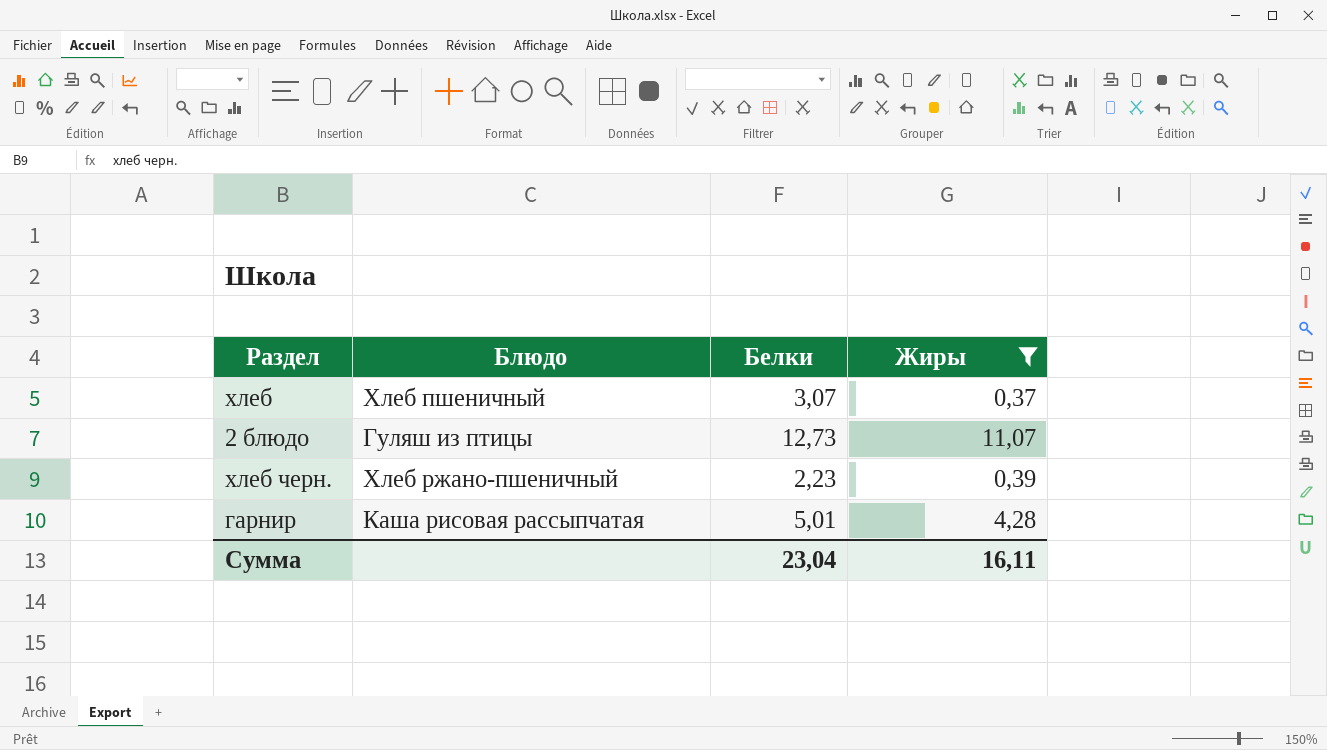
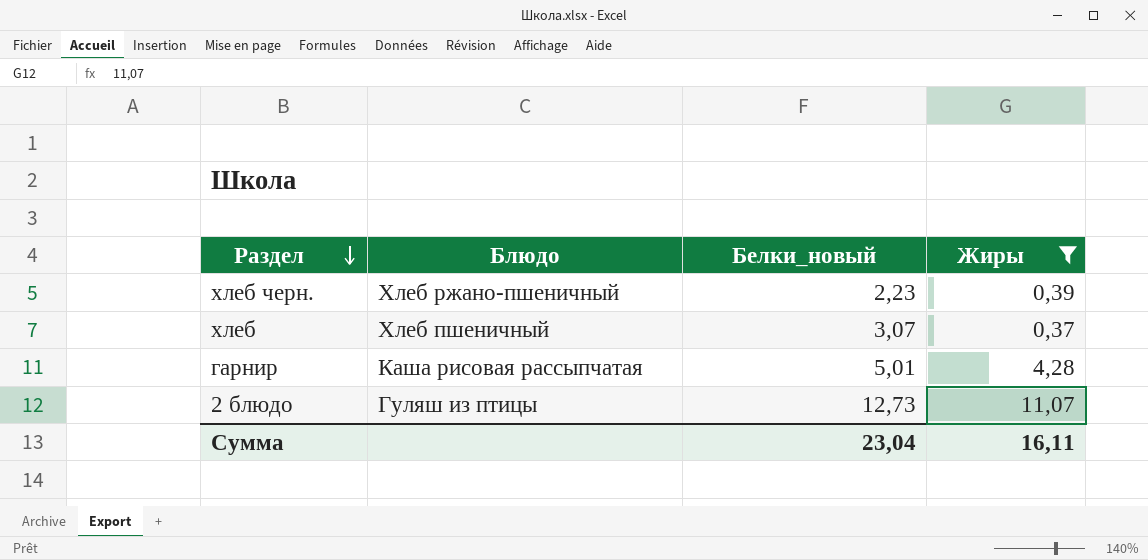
row order: none -> Раздел descending
column name: Белки -> Белки_новый

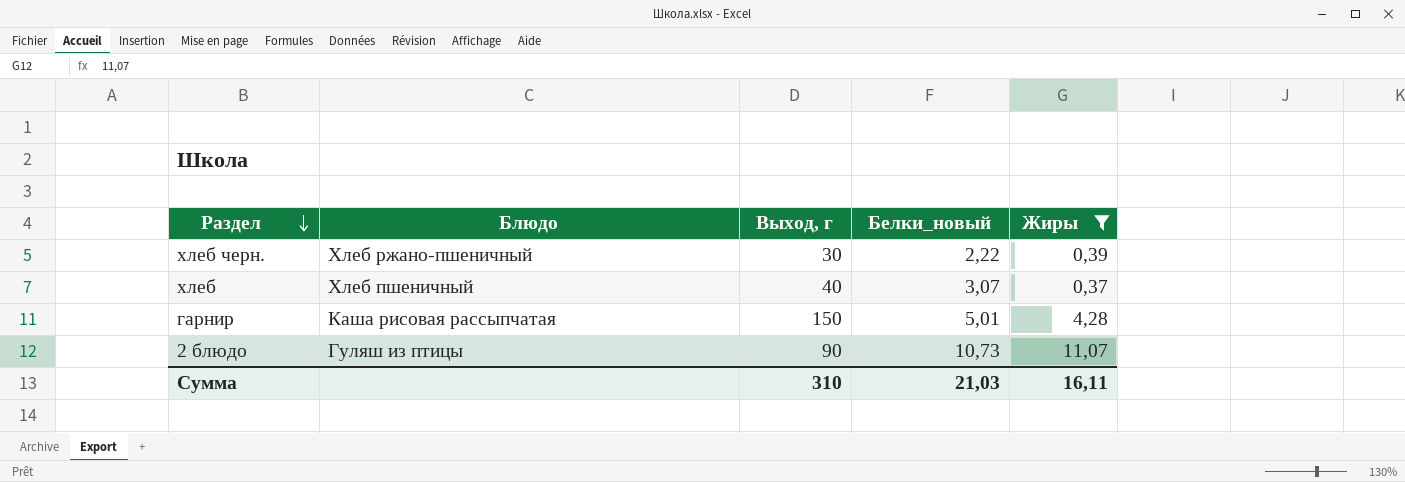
column Выход, г | position: none -> 3
хлеб черн. | Белки_новый: 2,23 -> 2,22
2 блюдо | Белки_новый: 12,73 -> 10,73
Сумма | Белки_новый: 23,04 -> 21,03

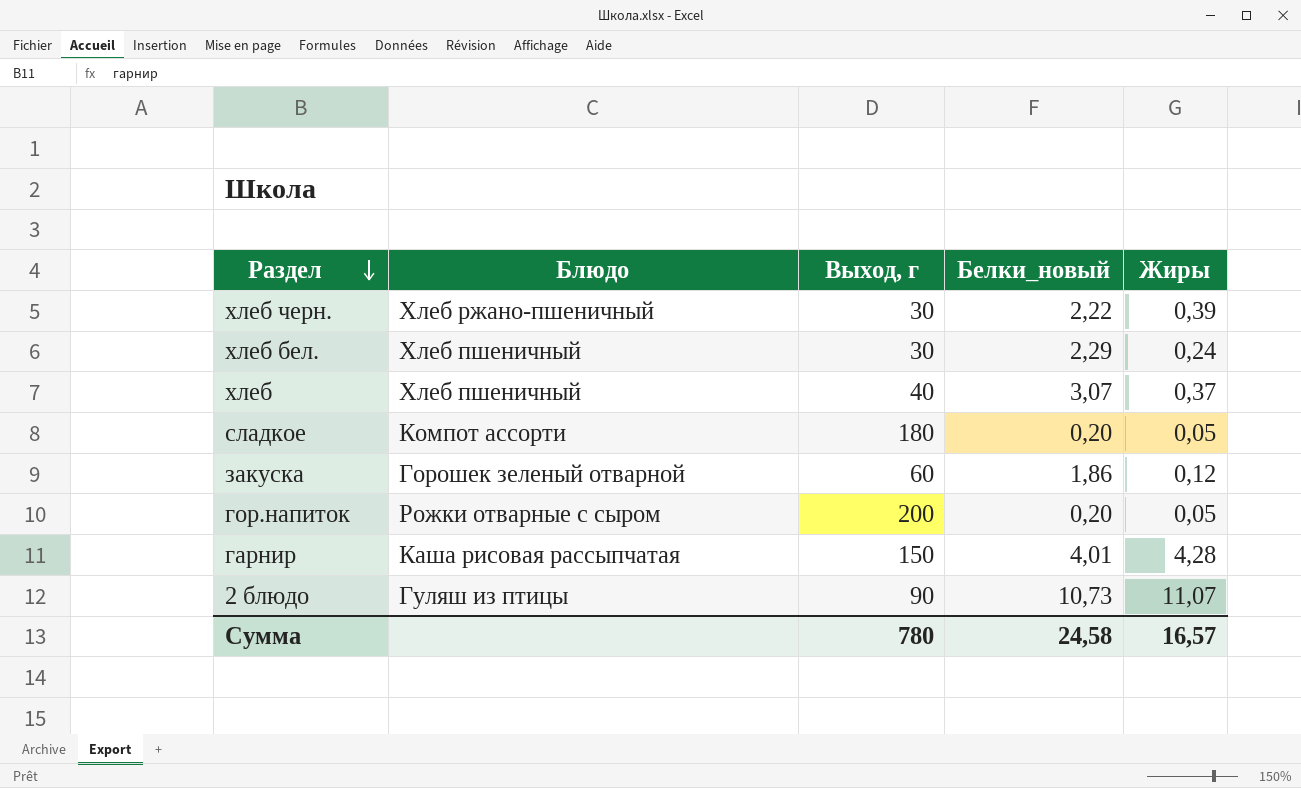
filter: Жиры >= 0,37 -> none
гарнир | Белки_новый: 5,01 -> 4,01
Сумма | Выход, г: 310 -> 780
Сумма | Белки_новый: 21,03 -> 24,58
Сумма | Жиры: 16,11 -> 16,57

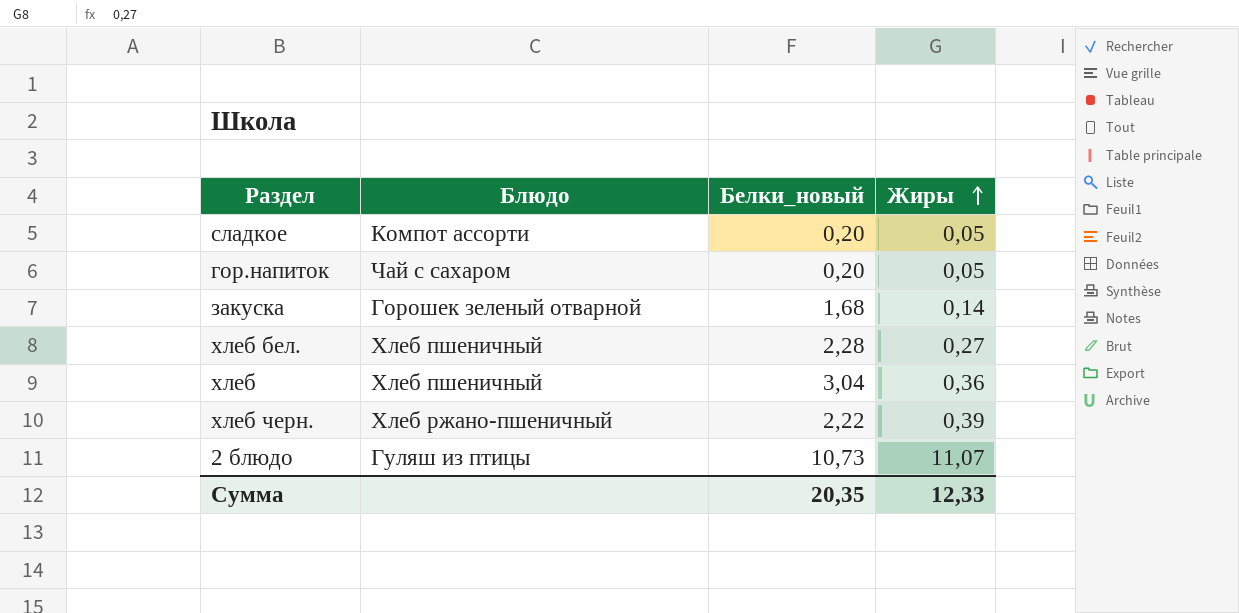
row order: Раздел descending -> Жиры ascending
column Выход, г | position: 3 -> none
row гарнир: Каша рисовая рассыпчатая | 150 | 4,01 | 4,28 -> none
гор.напиток | Блюдо: Рожки отварные с сыром -> Чай с сахаром
закуска | Белки_новый: 1,86 -> 1,68
закуска | Жиры: 0,12 -> 0,14
хлеб бел. | Белки_новый: 2,29 -> 2,28
хлеб бел. | Жиры: 0,24 -> 0,27
хлеб | Белки_новый: 3,07 -> 3,04
хлеб | Жиры: 0,37 -> 0,36
Сумма | Белки_новый: 24,58 -> 20,35
Сумма | Жиры: 16,57 -> 12,33

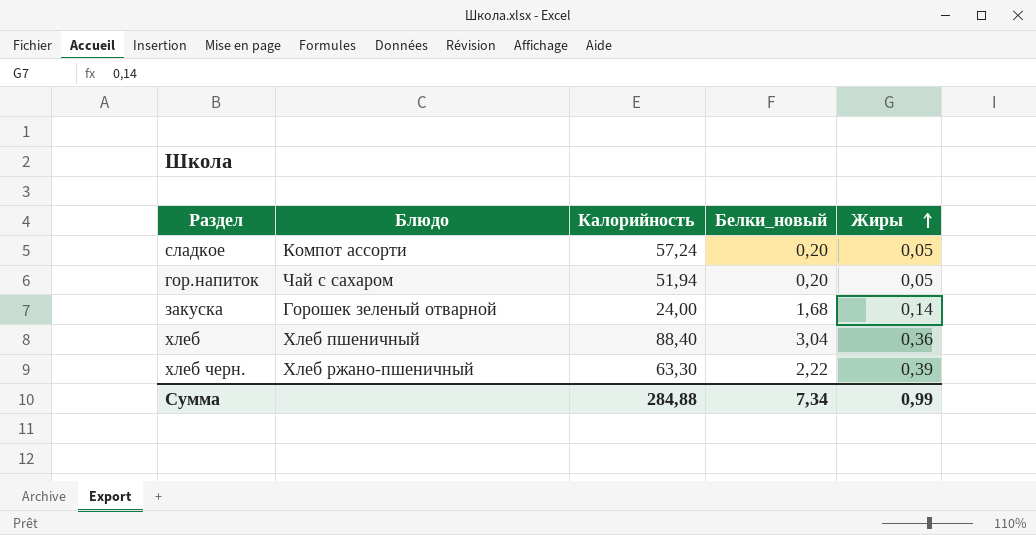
column Калорийность | position: none -> 3
row хлеб бел.: Хлеб пшеничный | 2,28 | 0,27 -> none
row 2 блюдо: Гуляш из птицы | 10,73 | 11,07 -> none
Сумма | Белки_новый: 20,35 -> 7,34
Сумма | Жиры: 12,33 -> 0,99

